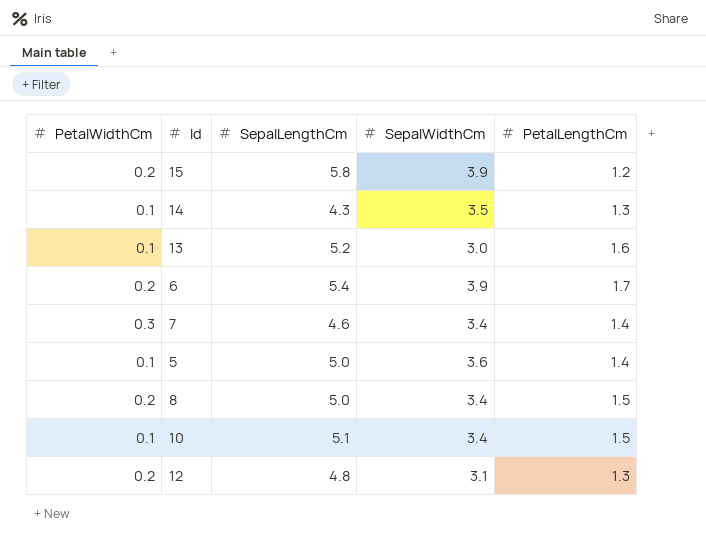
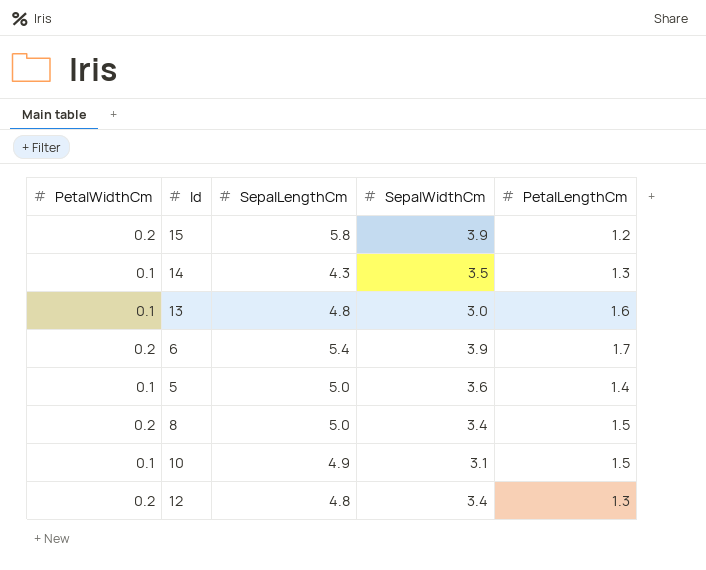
row 7: 0.3 | 4.6 | 3.4 | 1.4 -> none
13 | SepalLengthCm: 5.2 -> 4.8
10 | SepalLengthCm: 5.1 -> 4.9
10 | SepalWidthCm: 3.4 -> 3.1
12 | SepalWidthCm: 3.1 -> 3.4

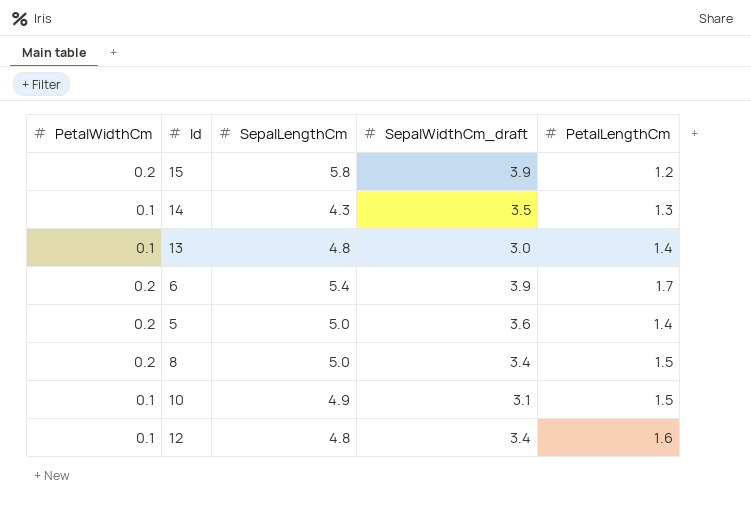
column name: SepalWidthCm -> SepalWidthCm_draft
13 | PetalLengthCm: 1.6 -> 1.4
5 | PetalWidthCm: 0.1 -> 0.2
12 | PetalWidthCm: 0.2 -> 0.1
12 | PetalLengthCm: 1.3 -> 1.6

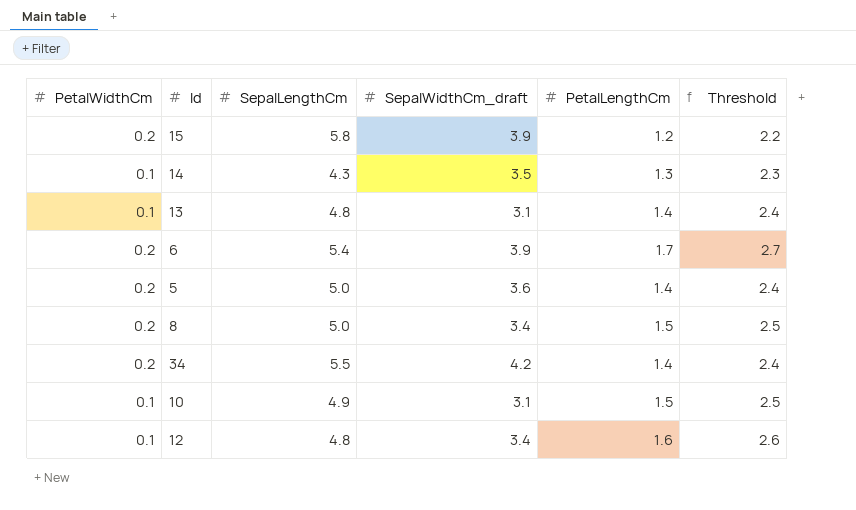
column Threshold | formula: none -> [PetalLengthCm] + 1
13 | SepalWidthCm_draft: 3.0 -> 3.1
row 34: none -> 0.2 | 5.5 | 4.2 | 1.4 | 2.4

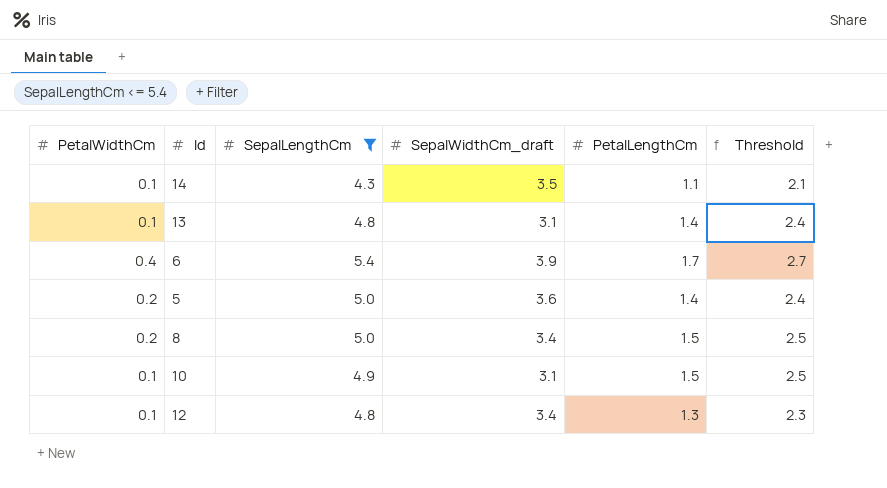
filter: none -> SepalLengthCm <= 5.4
14 | PetalLengthCm: 1.3 -> 1.1
14 | Threshold: 2.3 -> 2.1
6 | PetalWidthCm: 0.2 -> 0.4
12 | PetalLengthCm: 1.6 -> 1.3
12 | Threshold: 2.6 -> 2.3

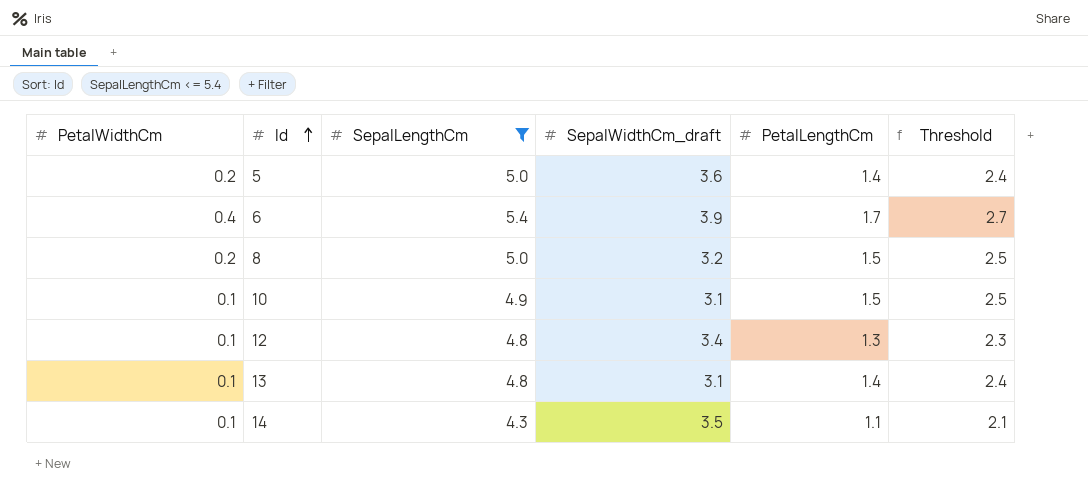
row order: none -> Id ascending
8 | SepalWidthCm_draft: 3.4 -> 3.2

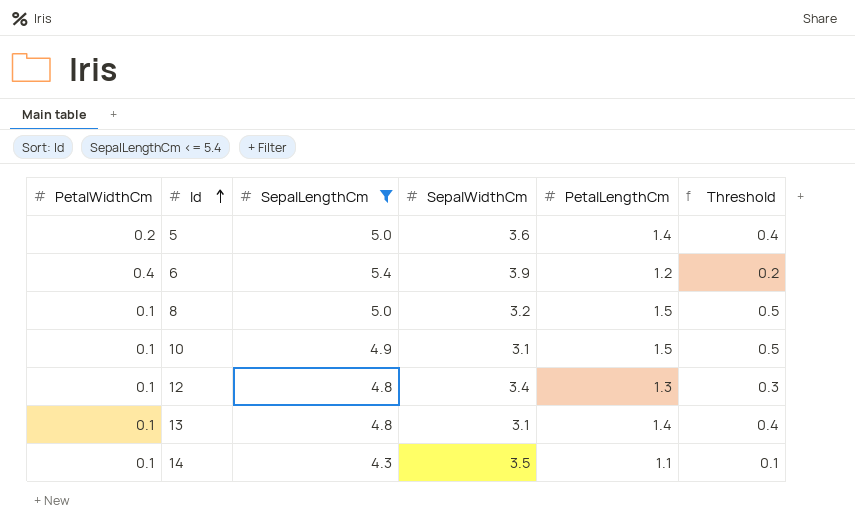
column name: SepalWidthCm_draft -> SepalWidthCm
column Threshold | formula: [PetalLengthCm] + 1 -> [PetalLengthCm] - 1
6 | PetalLengthCm: 1.7 -> 1.2
8 | PetalWidthCm: 0.2 -> 0.1

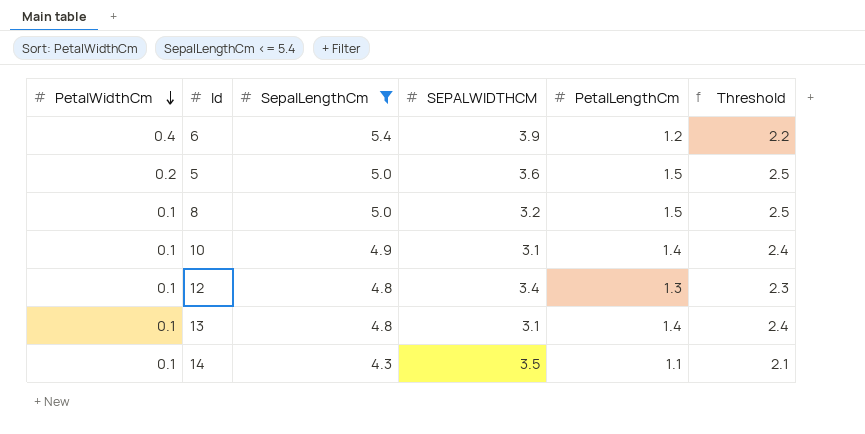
row order: Id ascending -> PetalWidthCm descending
column name: SepalWidthCm -> SEPALWIDTHCM
column Threshold | formula: [PetalLengthCm] - 1 -> [PetalLengthCm] + 1
5 | PetalLengthCm: 1.4 -> 1.5
10 | PetalLengthCm: 1.5 -> 1.4

